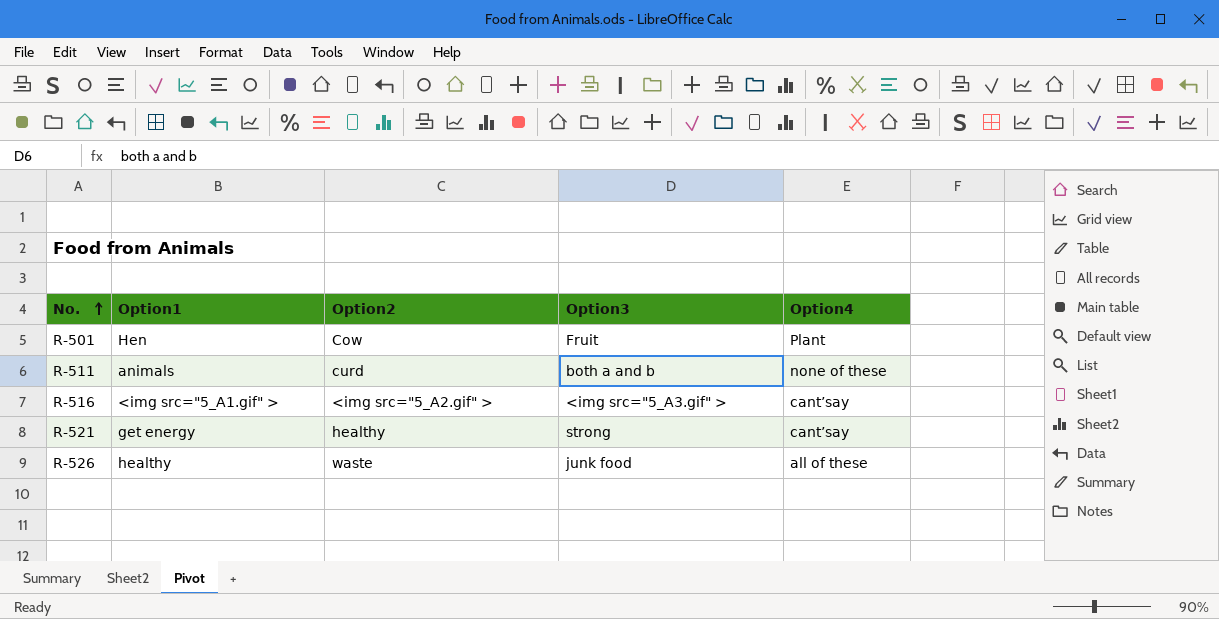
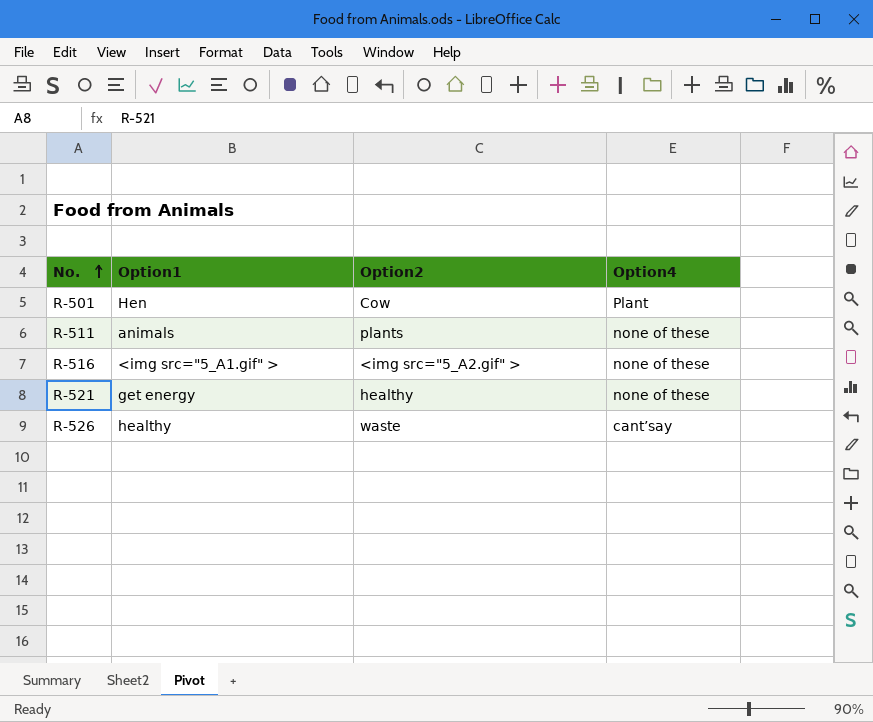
column Option3 | position: 4 -> none
R-511 | Option2: curd -> plants
R-516 | Option4: cant’say -> none of these
R-521 | Option4: cant’say -> none of these
R-526 | Option4: all of these -> cant’say

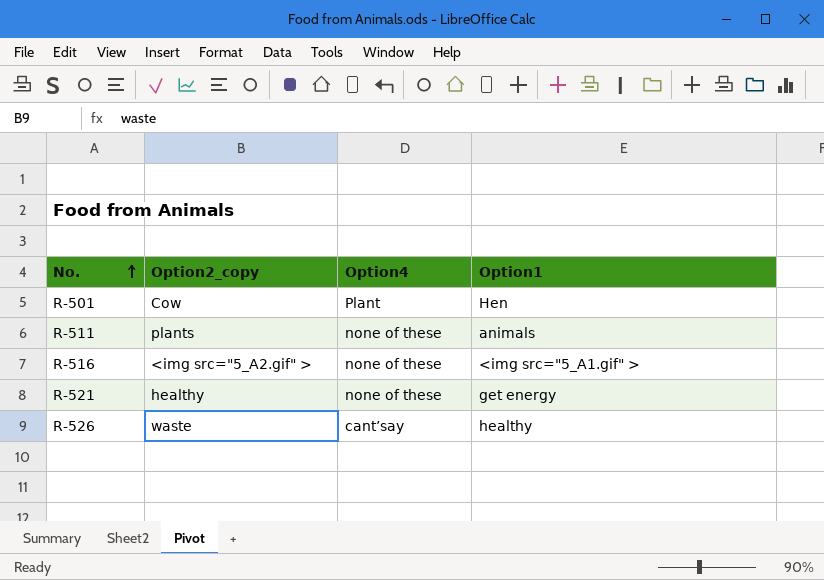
column name: Option2 -> Option2_copy
column Option1 | position: 2 -> 4

